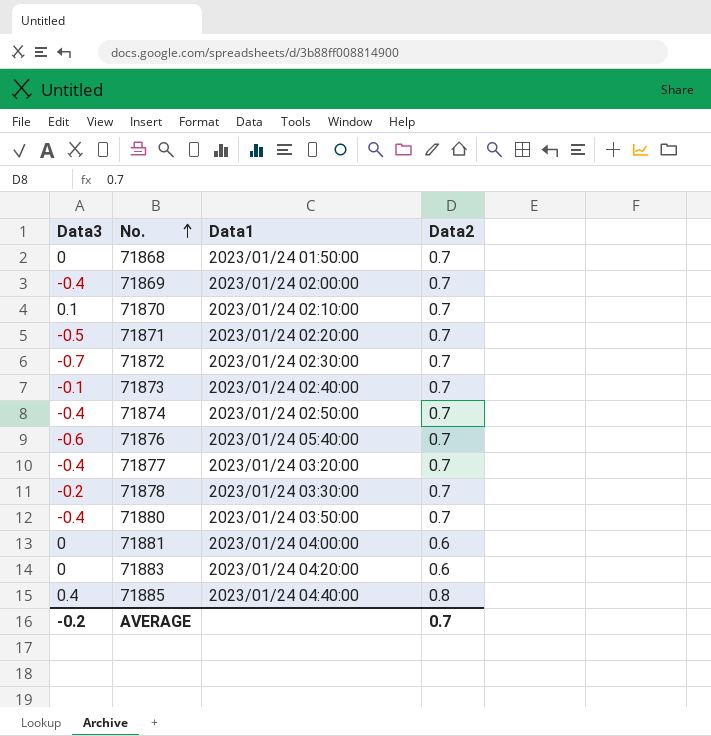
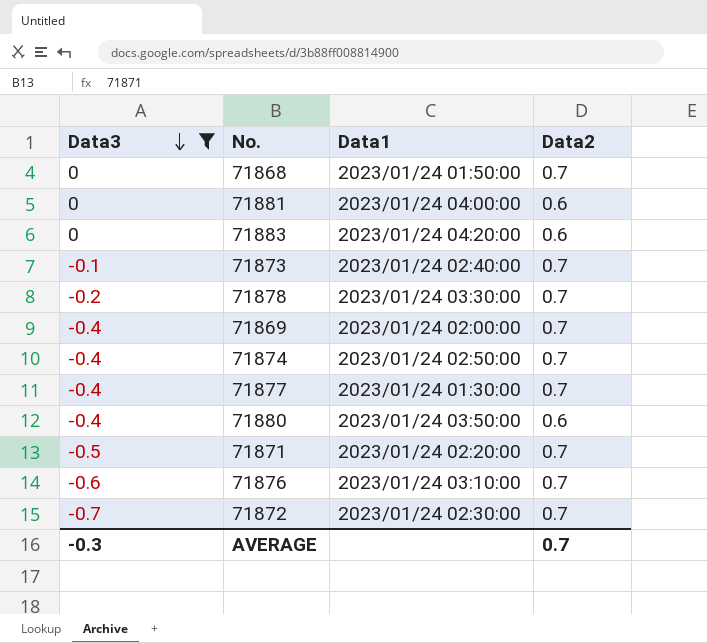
filter: none -> Data3 <= 0
row order: No. ascending -> Data3 descending
71877 | Data1: 2023/01/24 03:20:00 -> 2023/01/24 01:30:00
71880 | Data2: 0.7 -> 0.6
71876 | Data1: 2023/01/24 05:40:00 -> 2023/01/24 03:10:00
AVERAGE | Data3: -0.2 -> -0.3

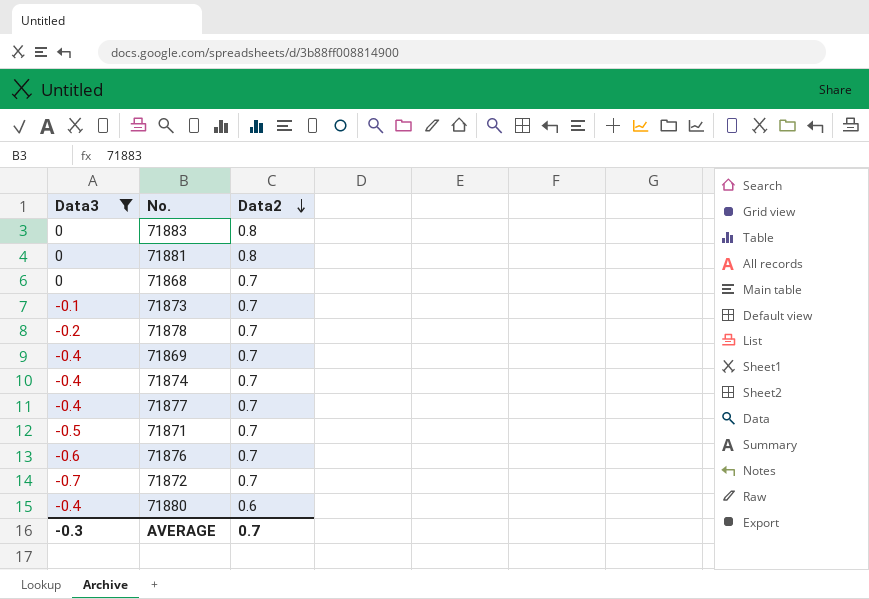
row order: Data3 descending -> Data2 descending
column Data1 | position: 3 -> none
71883 | Data2: 0.6 -> 0.8
71881 | Data2: 0.6 -> 0.8

